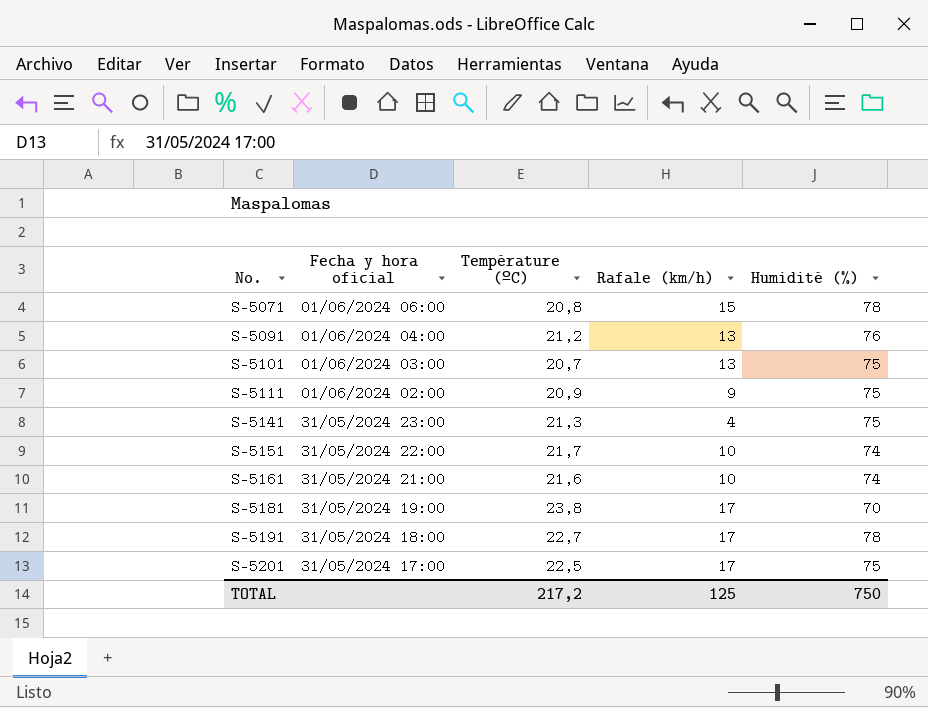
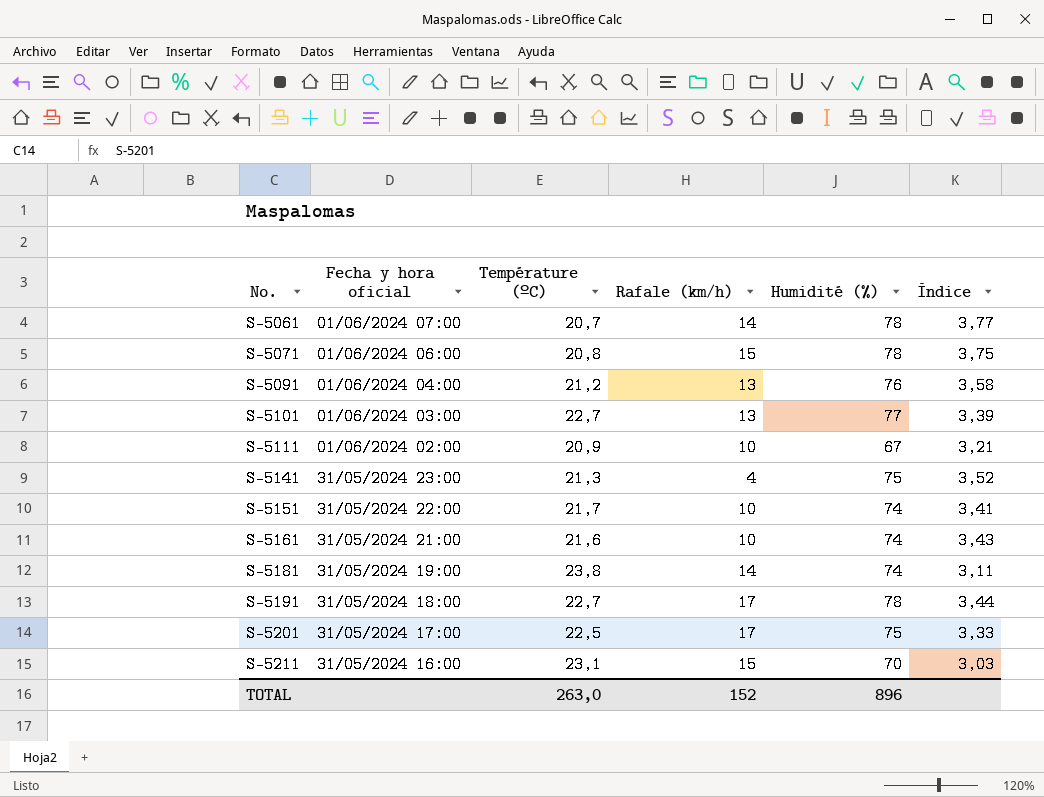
column Índice | formula: none -> [Humidité (%)] / [Température (ºC)]
row S-5061: none -> 01/06/2024 07:00 | 20,7 | 14 | 78 | 3,77
S-5101 | Température (ºC): 20,7 -> 22,7
S-5101 | Humidité (%): 75 -> 77
S-5111 | Rafale (km/h): 9 -> 10
S-5111 | Humidité (%): 75 -> 67
S-5181 | Rafale (km/h): 17 -> 14
S-5181 | Humidité (%): 70 -> 74
row S-5211: none -> 31/05/2024 16:00 | 23,1 | 15 | 70 | 3,03
TOTAL | Température (ºC): 217,2 -> 263,0
TOTAL | Rafale (km/h): 125 -> 152
TOTAL | Humidité (%): 750 -> 896

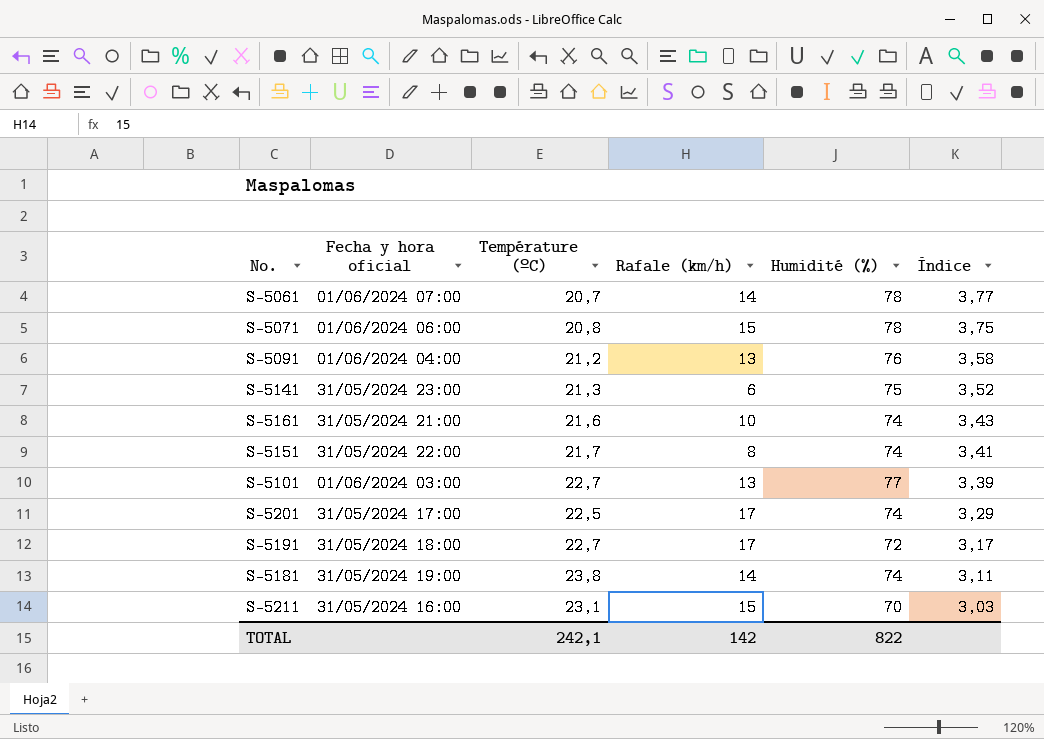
row order: No. ascending -> Índice descending
row S-5111: 01/06/2024 02:00 | 20,9 | 10 | 67 | 3,21 -> none
S-5141 | Rafale (km/h): 4 -> 6
S-5151 | Rafale (km/h): 10 -> 8
S-5201 | Humidité (%): 75 -> 74
S-5201 | Índice: 3,33 -> 3,29
S-5191 | Humidité (%): 78 -> 72
S-5191 | Índice: 3,44 -> 3,17
TOTAL | Température (ºC): 263,0 -> 242,1
TOTAL | Rafale (km/h): 152 -> 142
TOTAL | Humidité (%): 896 -> 822

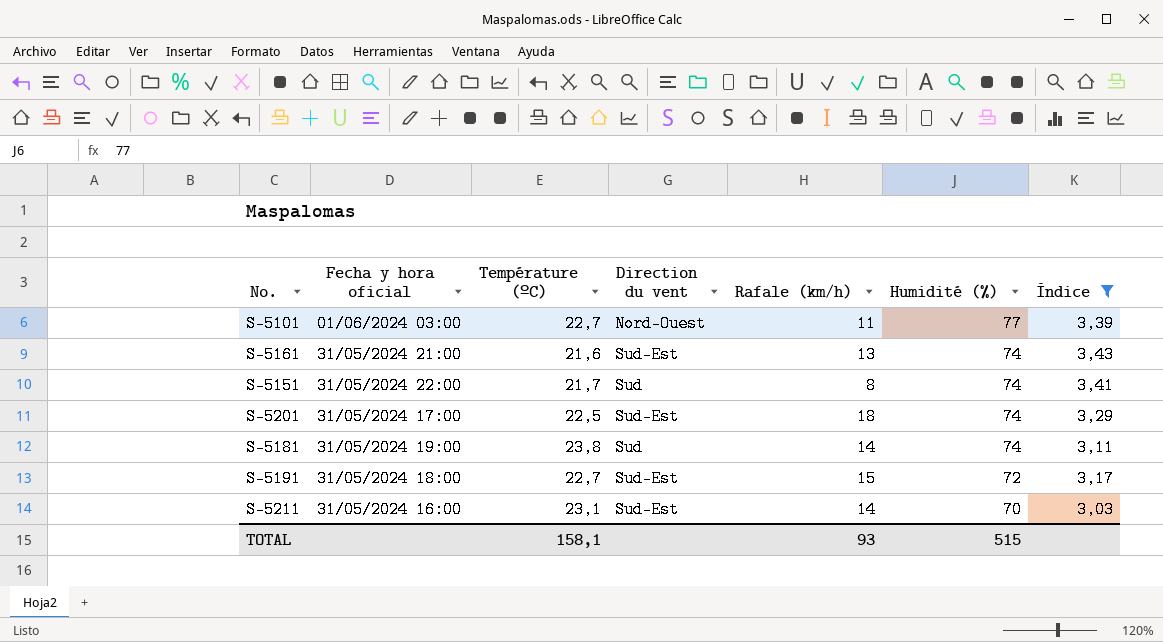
filter: none -> Índice <= 3,43
row order: Índice descending -> Humidité (%) descending
column Direction du vent | position: none -> 4
S-5101 | Rafale (km/h): 13 -> 11
S-5161 | Rafale (km/h): 10 -> 13
S-5201 | Rafale (km/h): 17 -> 18
S-5191 | Rafale (km/h): 17 -> 15
S-5211 | Rafale (km/h): 15 -> 14
TOTAL | Température (ºC): 242,1 -> 158,1
TOTAL | Rafale (km/h): 142 -> 93
TOTAL | Humidité (%): 822 -> 515

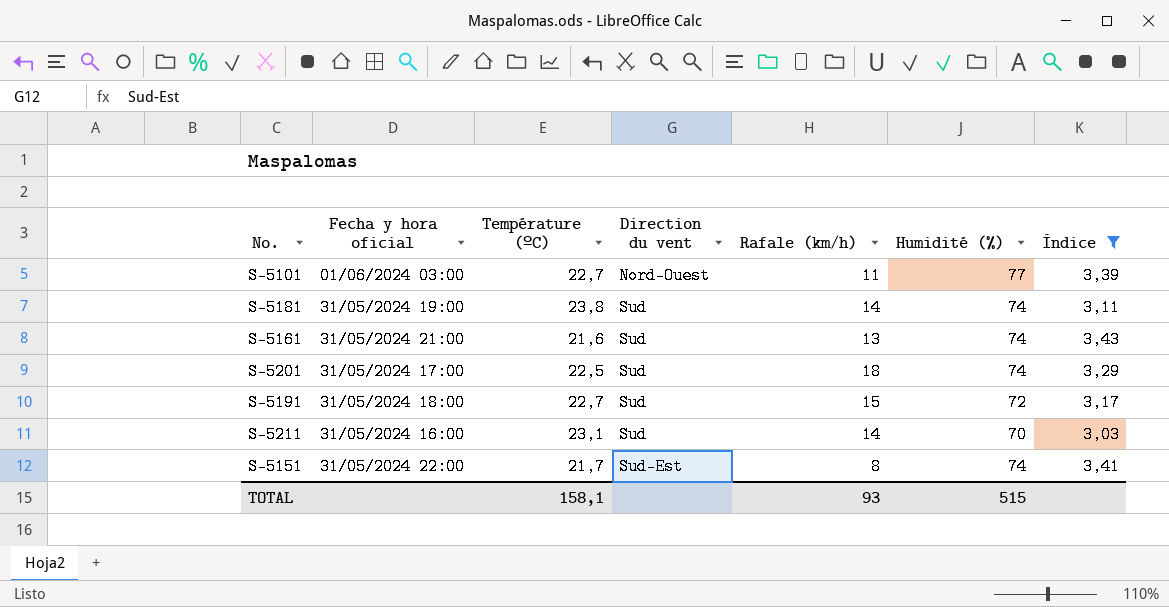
row order: Humidité (%) descending -> Direction du vent ascending
S-5161 | Direction du vent: Sud-Est -> Sud
S-5201 | Direction du vent: Sud-Est -> Sud
S-5191 | Direction du vent: Sud-Est -> Sud
S-5211 | Direction du vent: Sud-Est -> Sud
S-5151 | Direction du vent: Sud -> Sud-Est

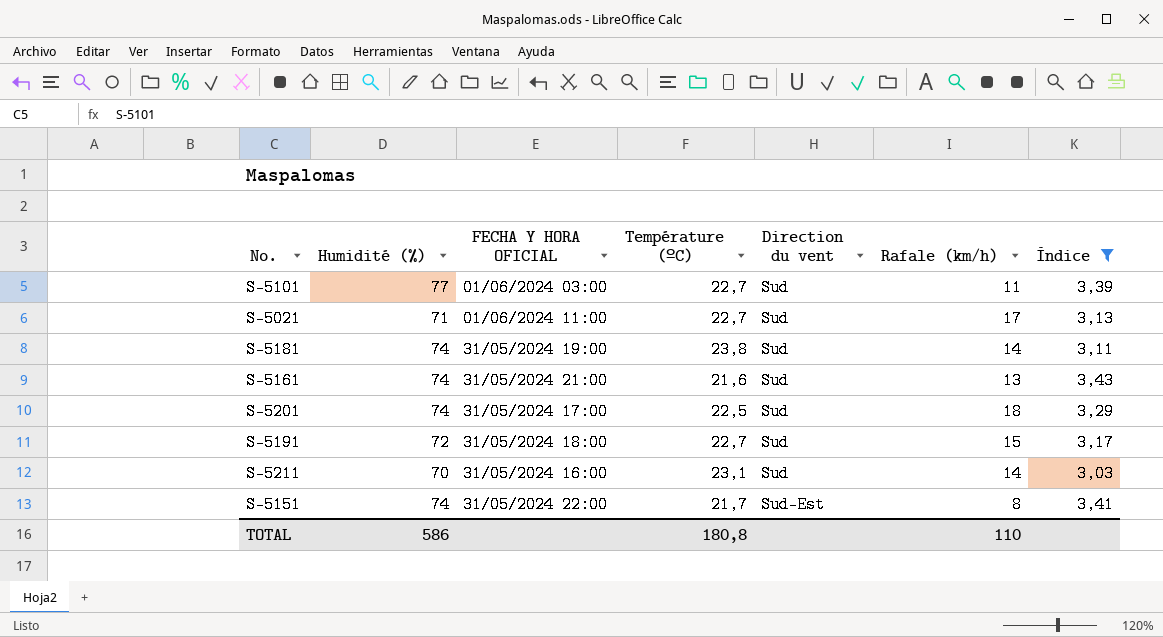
column Humidité (%) | position: 6 -> 2
column name: Fecha y hora oficial -> FECHA Y HORA OFICIAL
S-5101 | Direction du vent: Nord-Ouest -> Sud
row S-5021: none -> 71 | 01/06/2024 11:00 | 22,7 | Sud | 17 | 3,13
TOTAL | Humidité (%): 515 -> 586
TOTAL | Température (ºC): 158,1 -> 180,8
TOTAL | Rafale (km/h): 93 -> 110

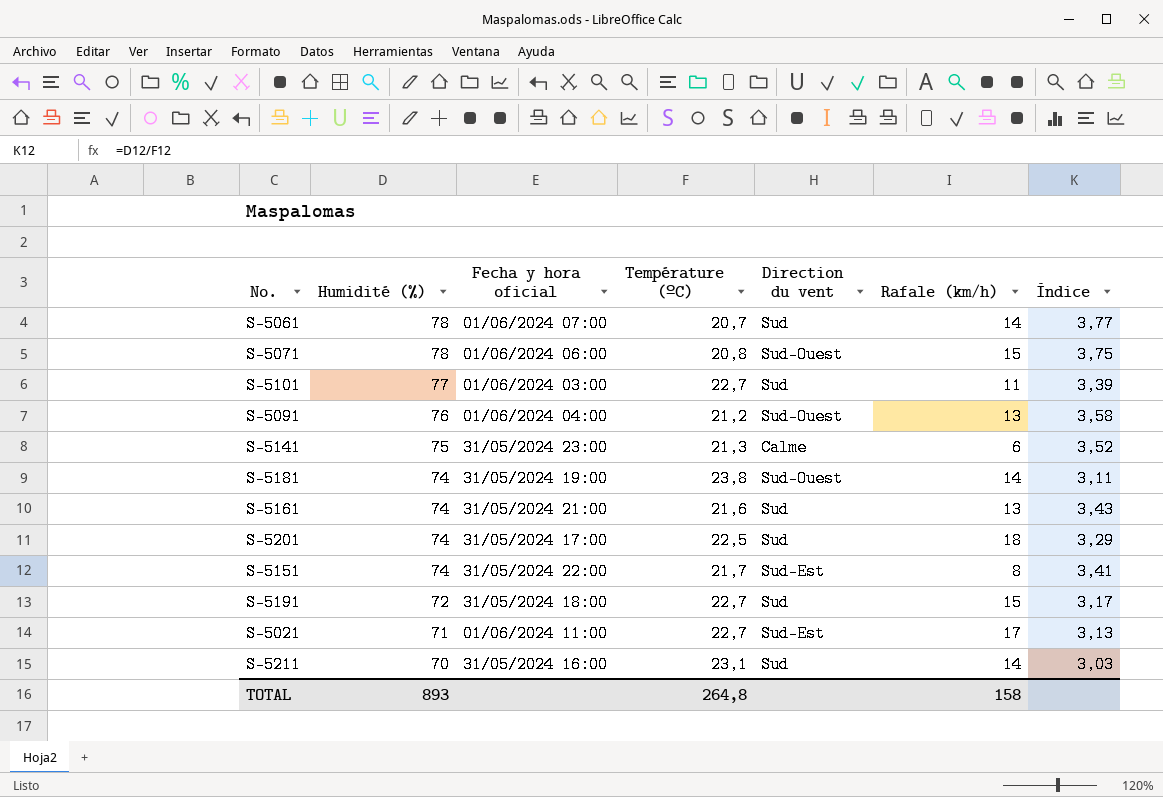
filter: Índice <= 3,43 -> none
row order: Direction du vent ascending -> Humidité (%) descending
column name: FECHA Y HORA OFICIAL -> Fecha y hora oficial
S-5181 | Direction du vent: Sud -> Sud-Ouest
S-5021 | Direction du vent: Sud -> Sud-Est
TOTAL | Humidité (%): 586 -> 893
TOTAL | Température (ºC): 180,8 -> 264,8
TOTAL | Rafale (km/h): 110 -> 158

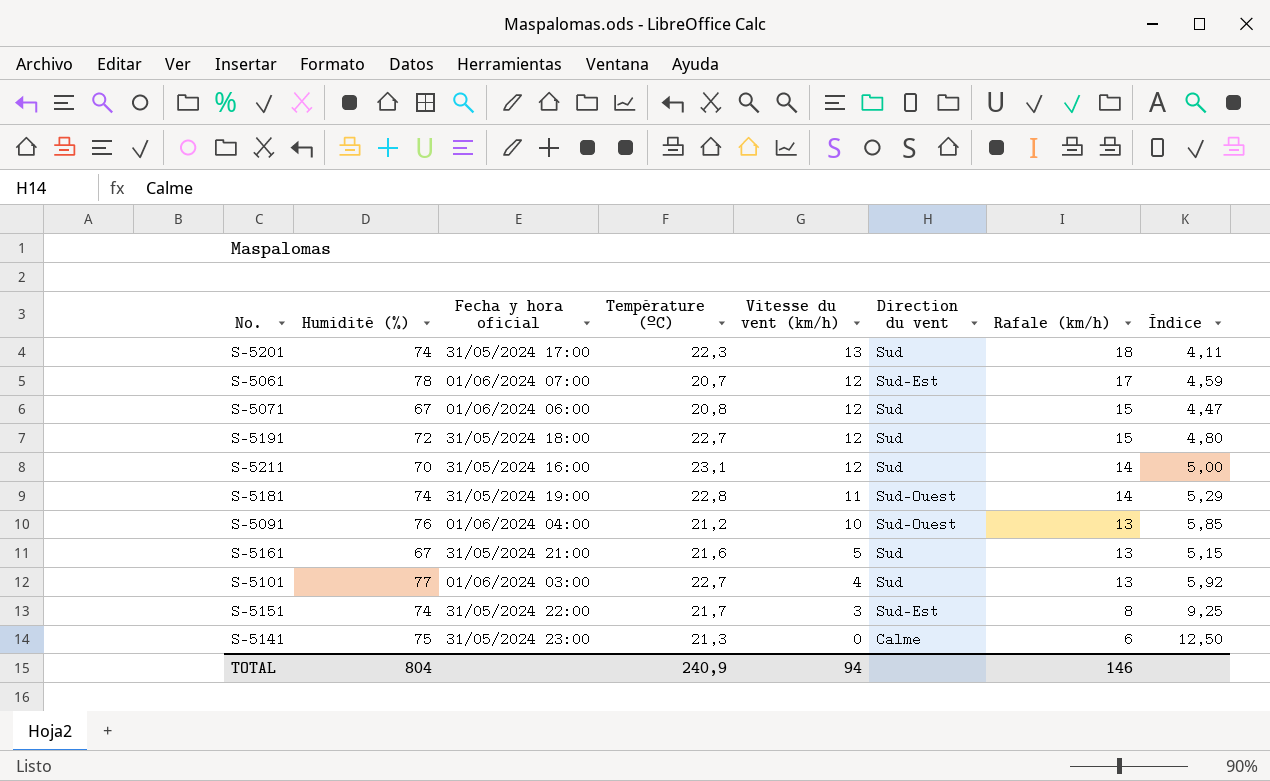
row order: Humidité (%) descending -> Vitesse du vent (km/h) descending
column Vitesse du vent (km/h) | position: none -> 5
column Índice | formula: [Humidité (%)] / [Température (ºC)] -> [Humidité (%)] / [Rafale (km/h)]
row S-5021: 71 | 01/06/2024 11:00 | 22,7 | Sud-Est | 17 | 3,13 -> none
S-5201 | Température (ºC): 22,5 -> 22,3
S-5061 | Direction du vent: Sud -> Sud-Est
S-5061 | Rafale (km/h): 14 -> 17
S-5071 | Humidité (%): 78 -> 67
S-5071 | Direction du vent: Sud-Ouest -> Sud
S-5181 | Température (ºC): 23,8 -> 22,8
S-5161 | Humidité (%): 74 -> 67
S-5101 | Rafale (km/h): 11 -> 13
TOTAL | Humidité (%): 893 -> 804
TOTAL | Température (ºC): 264,8 -> 240,9
TOTAL | Rafale (km/h): 158 -> 146

